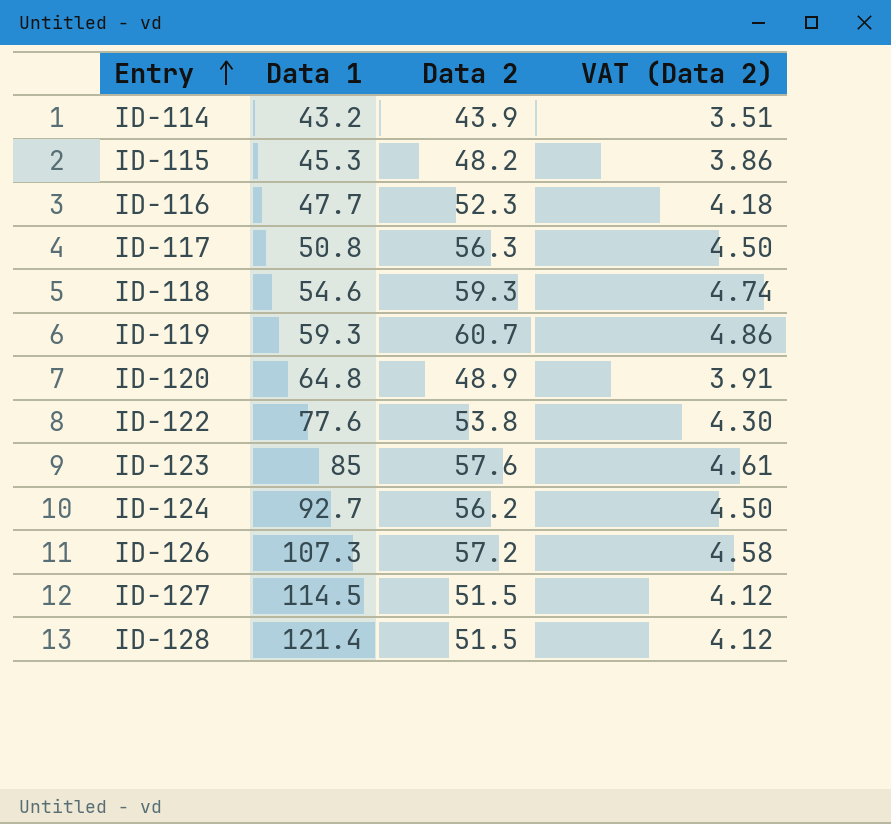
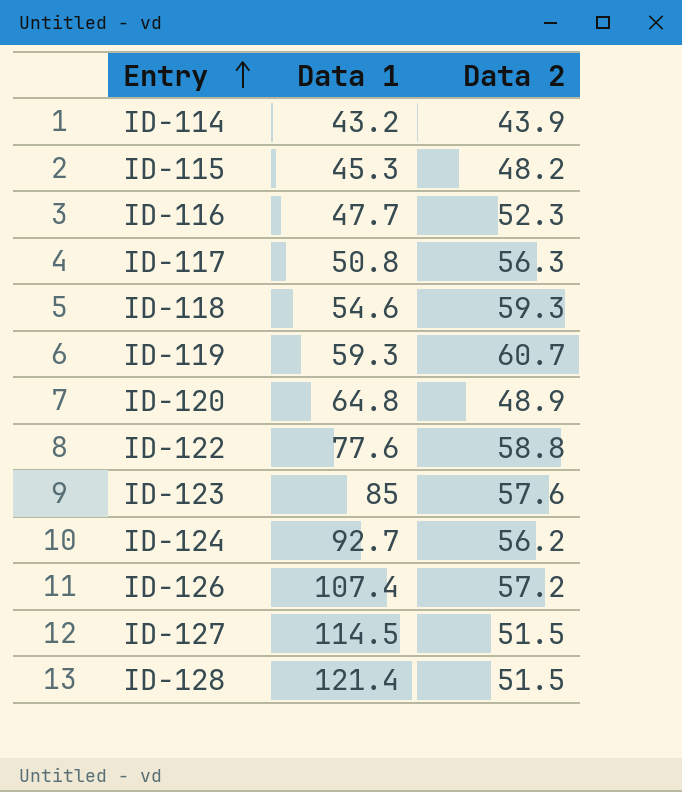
column VAT (Data 2) | formula: [Data 2] * 0.08 -> none
ID-122 | Data 2: 53.8 -> 58.8
ID-126 | Data 1: 107.3 -> 107.4

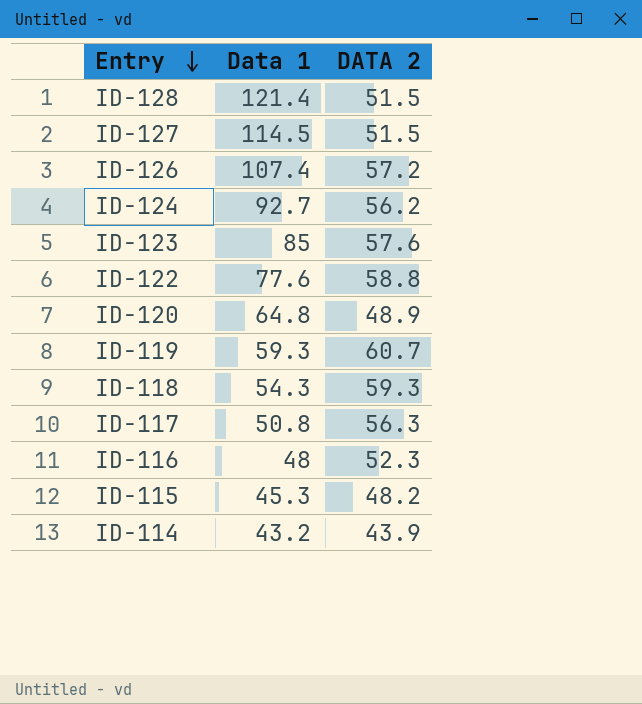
row order: Entry ascending -> Entry descending
column name: Data 2 -> DATA 2
ID-118 | Data 1: 54.6 -> 54.3
ID-116 | Data 1: 47.7 -> 48

